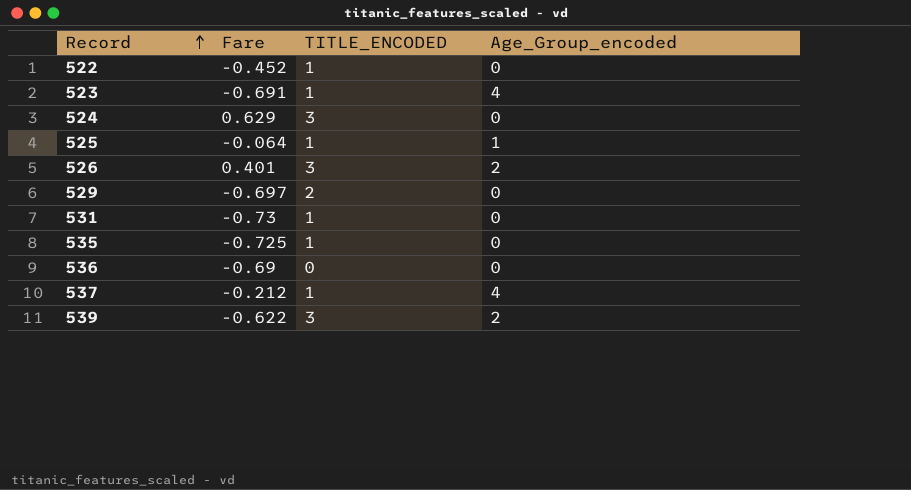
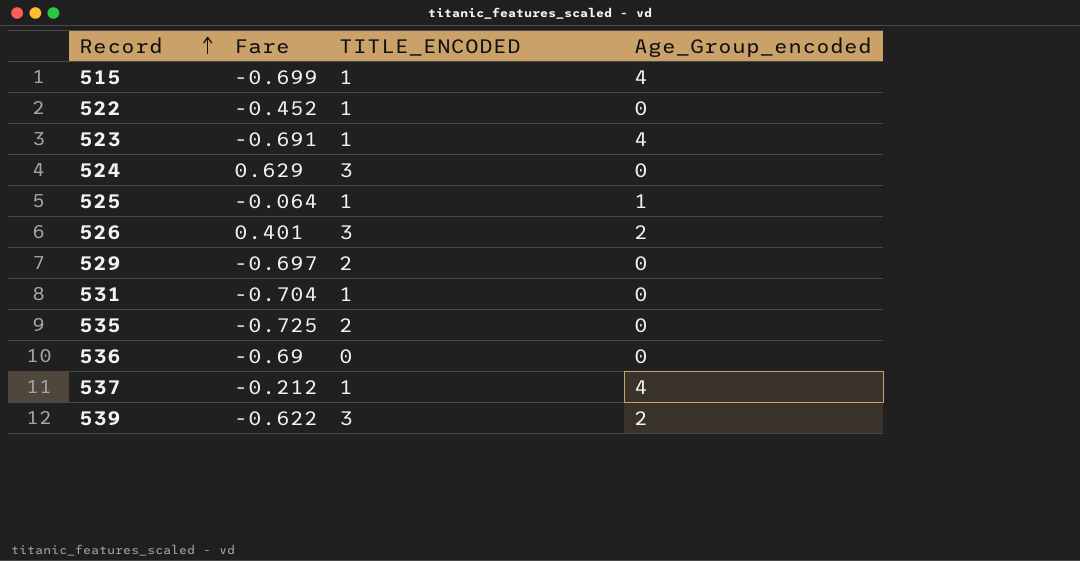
row 515: none -> -0.699 | 1 | 4
531 | Fare: -0.73 -> -0.704
535 | TITLE_ENCODED: 1 -> 2

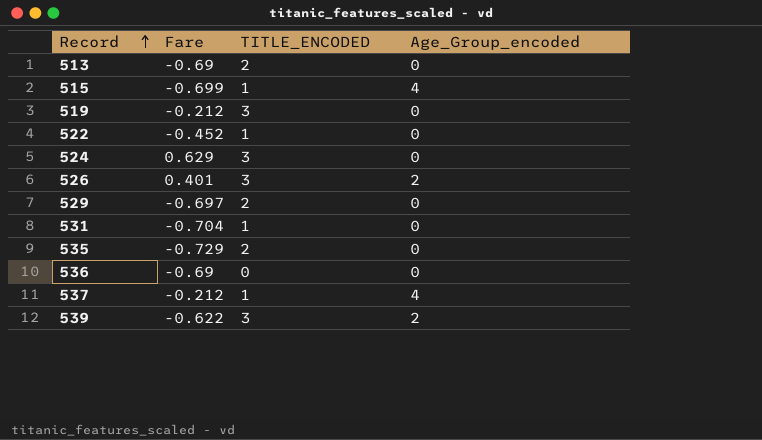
row 523: -0.691 | 1 | 4 -> none
row 525: -0.064 | 1 | 1 -> none
row 513: none -> -0.69 | 2 | 0
row 519: none -> -0.212 | 3 | 0
535 | Fare: -0.725 -> -0.729

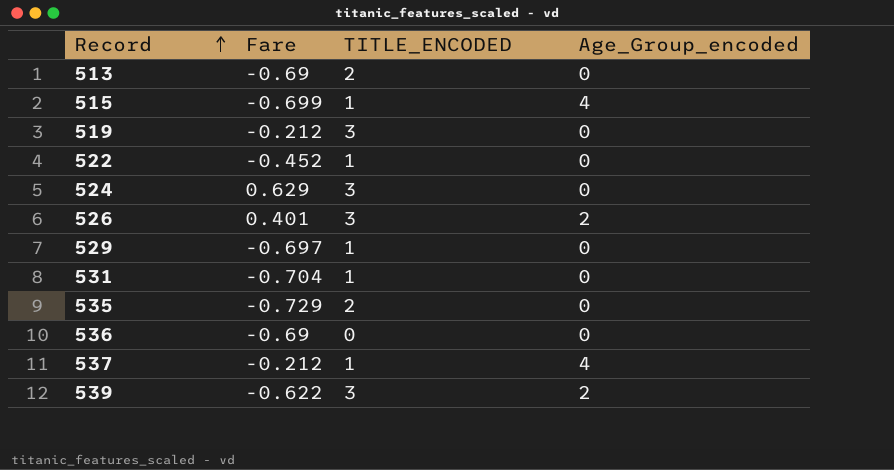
529 | TITLE_ENCODED: 2 -> 1

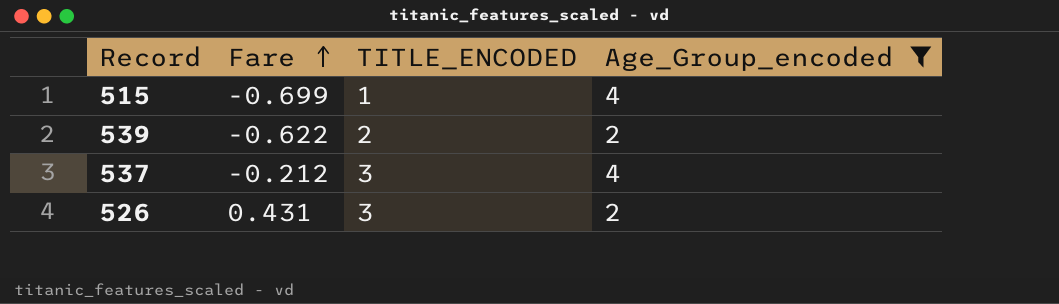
filter: none -> Age_Group_encoded != 0
row order: Record ascending -> Fare ascending
539 | TITLE_ENCODED: 3 -> 2
537 | TITLE_ENCODED: 1 -> 3
526 | Fare: 0.401 -> 0.431

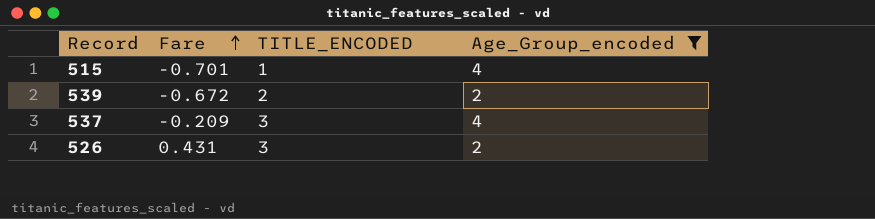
515 | Fare: -0.699 -> -0.701
539 | Fare: -0.622 -> -0.672
537 | Fare: -0.212 -> -0.209

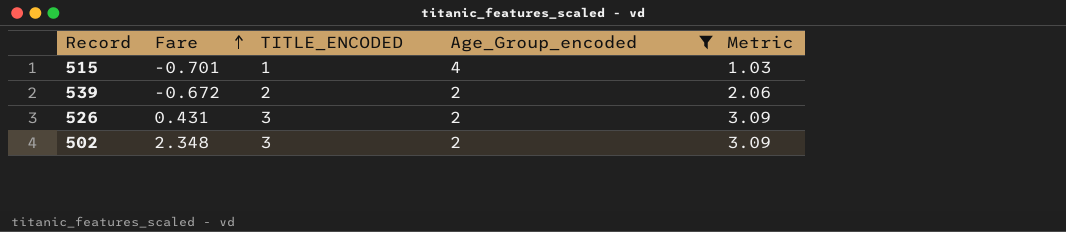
column Metric | formula: none -> [TITLE_ENCODED] * 1.03
row 537: -0.209 | 3 | 4 -> none
row 502: none -> 2.348 | 3 | 2 | 3.09

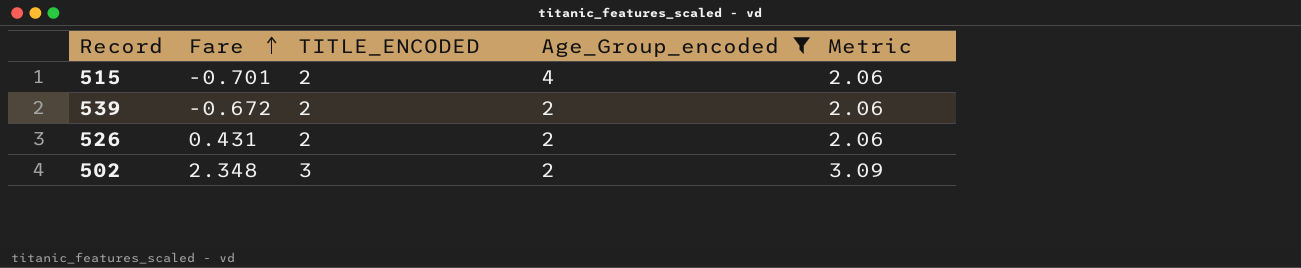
515 | TITLE_ENCODED: 1 -> 2
515 | Metric: 1.03 -> 2.06
526 | TITLE_ENCODED: 3 -> 2
526 | Metric: 3.09 -> 2.06

